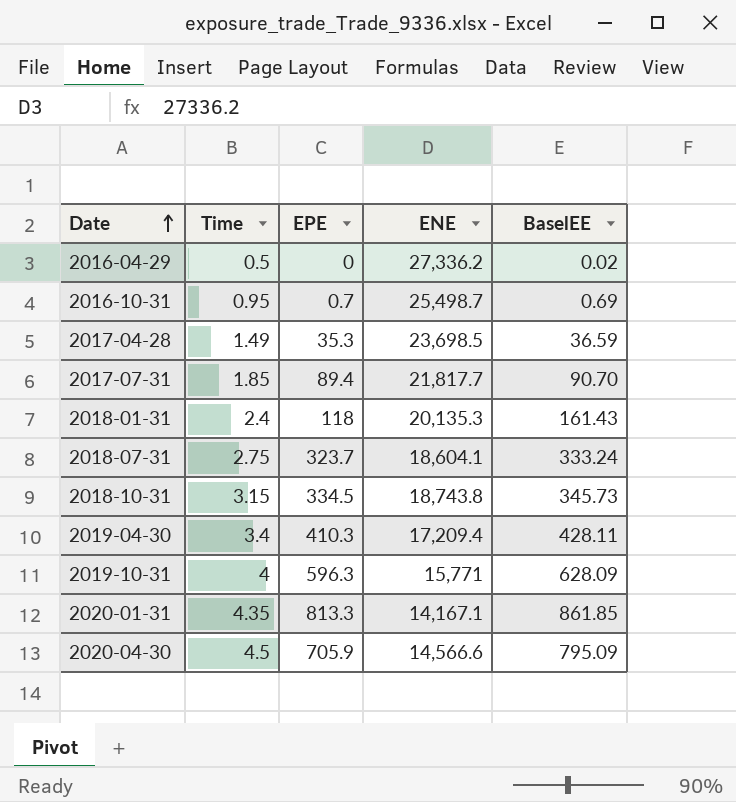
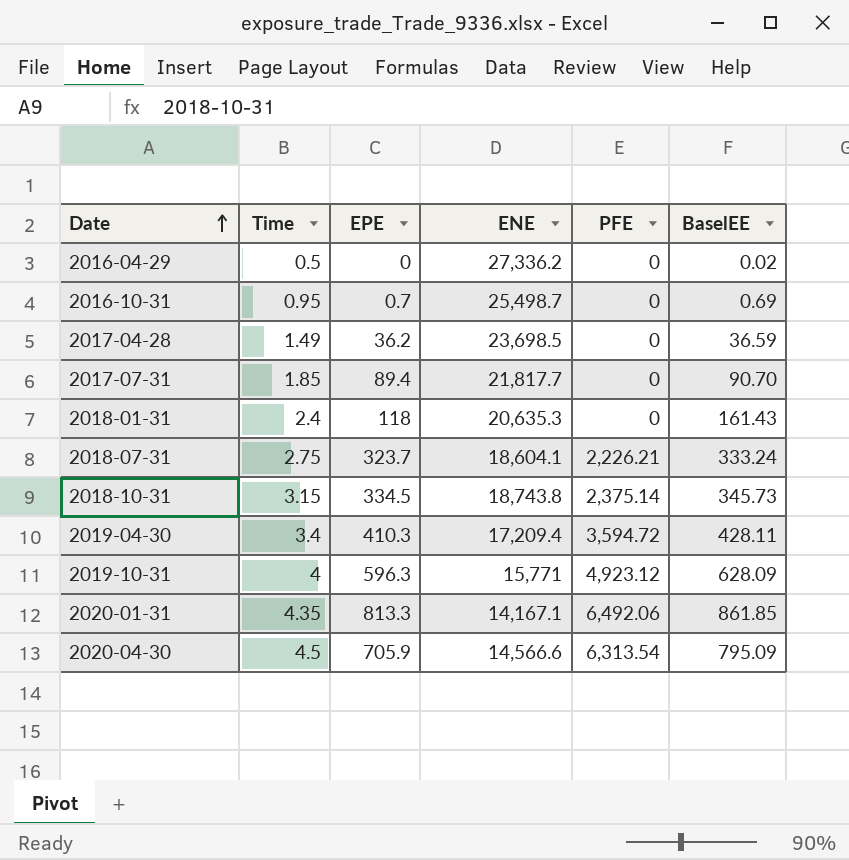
column PFE | position: none -> 5
2017-04-28 | EPE: 35.3 -> 36.2
2018-01-31 | ENE: 20,135.3 -> 20,635.3

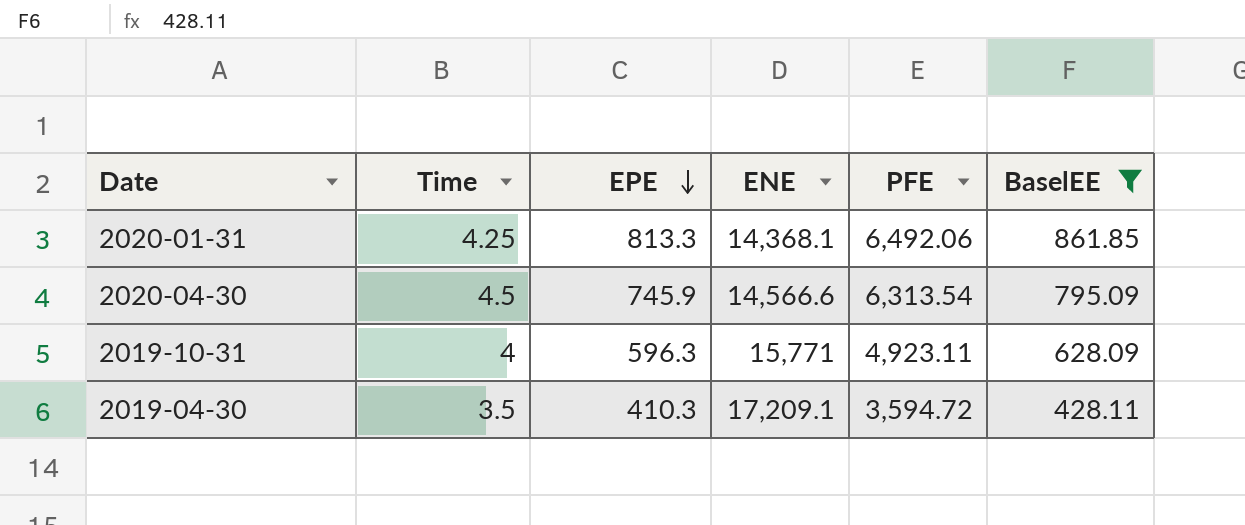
filter: none -> BaselEE >= 428.11
row order: Date ascending -> EPE descending
2020-01-31 | Time: 4.35 -> 4.25
2020-01-31 | ENE: 14,167.1 -> 14,368.1
2020-04-30 | EPE: 705.9 -> 745.9
2019-10-31 | PFE: 4,923.12 -> 4,923.11
2019-04-30 | Time: 3.4 -> 3.5
2019-04-30 | ENE: 17,209.4 -> 17,209.1

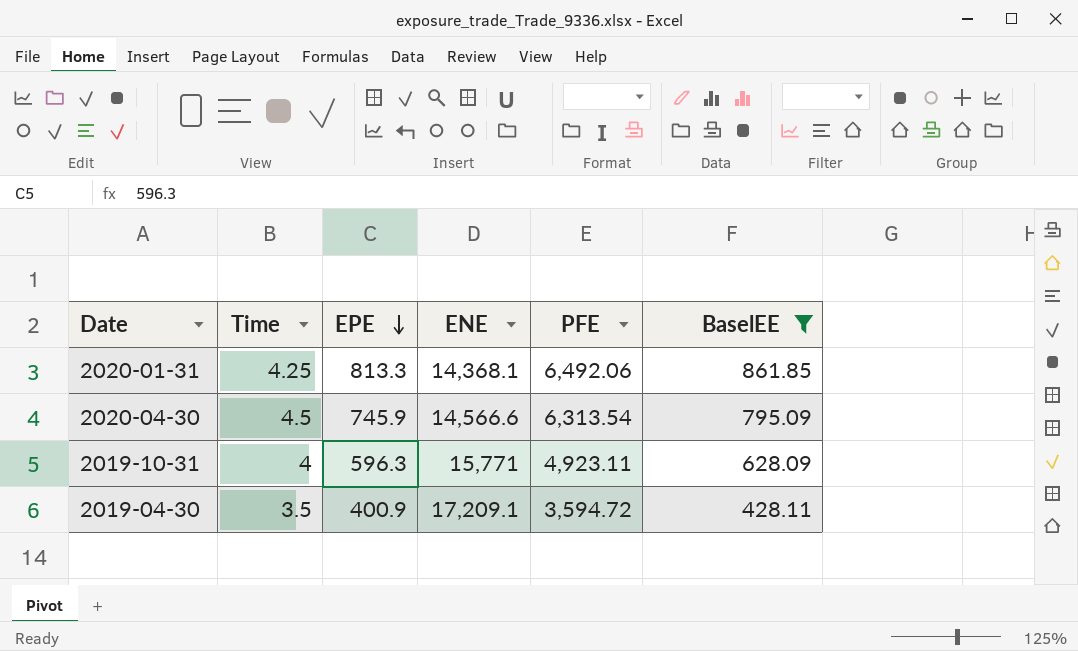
2019-04-30 | EPE: 410.3 -> 400.9

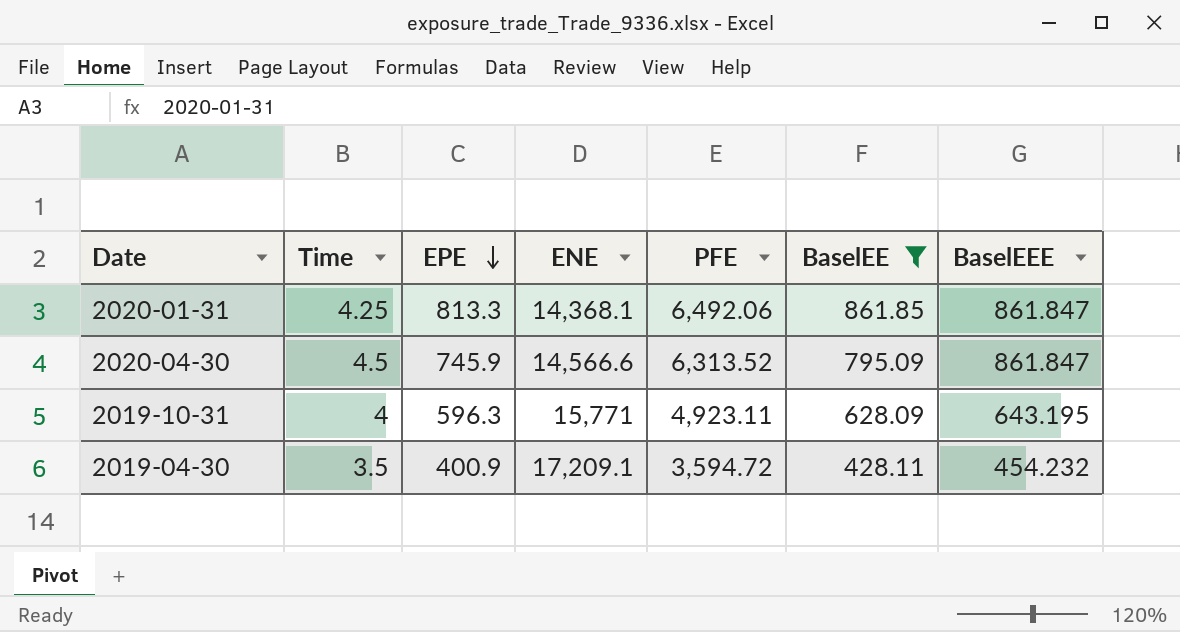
column BaselEEE | position: none -> 7
2020-04-30 | PFE: 6,313.54 -> 6,313.52

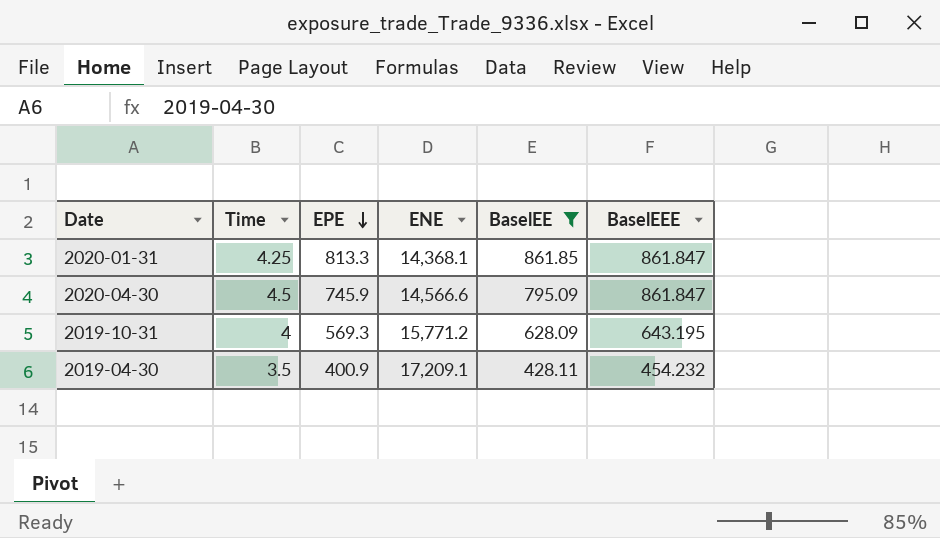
column PFE | position: 5 -> none
2019-10-31 | EPE: 596.3 -> 569.3
2019-10-31 | ENE: 15,771 -> 15,771.2

